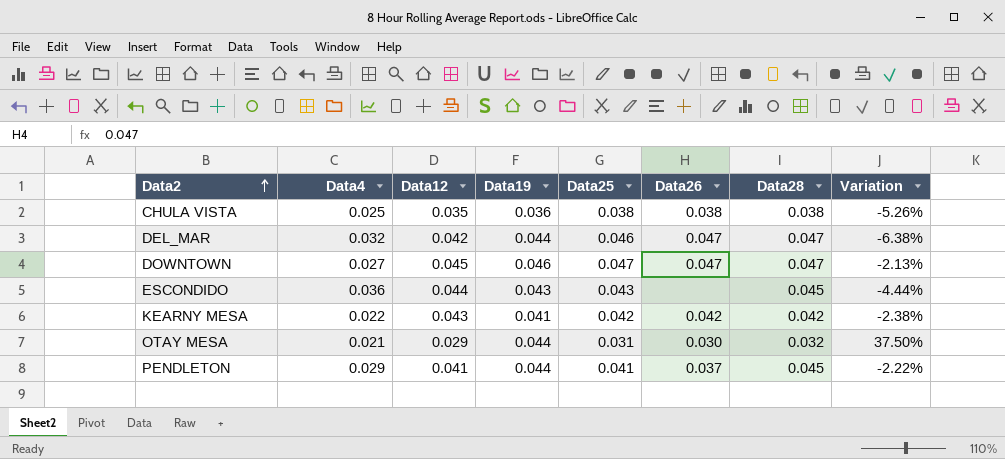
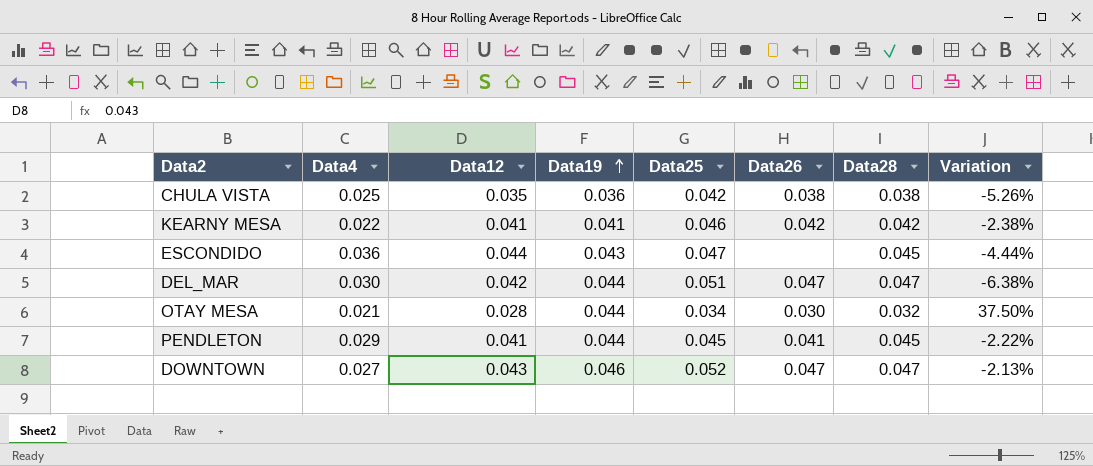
row order: Data2 ascending -> Data19 ascending
CHULA VISTA | Data25: 0.038 -> 0.042
KEARNY MESA | Data12: 0.043 -> 0.041
KEARNY MESA | Data25: 0.042 -> 0.046
ESCONDIDO | Data25: 0.043 -> 0.047
DEL_MAR | Data4: 0.032 -> 0.030
DEL_MAR | Data25: 0.046 -> 0.051
OTAY MESA | Data12: 0.029 -> 0.028
OTAY MESA | Data25: 0.031 -> 0.034
PENDLETON | Data25: 0.041 -> 0.045
PENDLETON | Data26: 0.037 -> 0.041
DOWNTOWN | Data12: 0.045 -> 0.043
DOWNTOWN | Data25: 0.047 -> 0.052

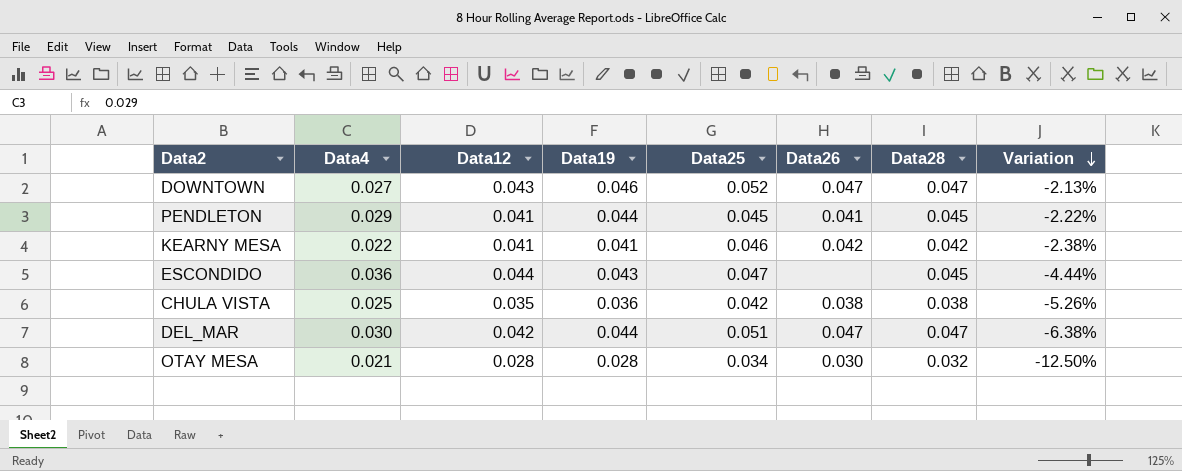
row order: Data19 ascending -> Variation descending
OTAY MESA | Data19: 0.044 -> 0.028
OTAY MESA | Variation: 37.50% -> -12.50%

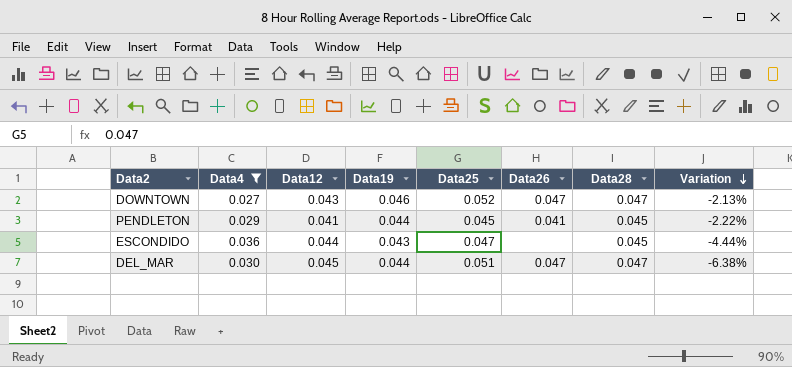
filter: none -> Data4 >= 0.027
DEL_MAR | Data12: 0.042 -> 0.045

